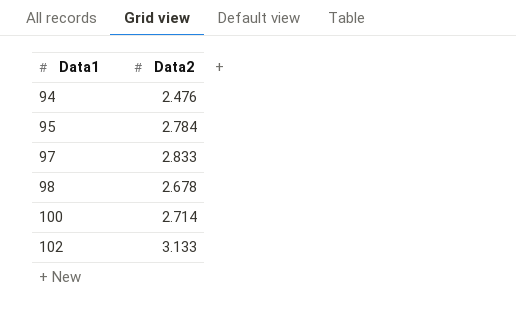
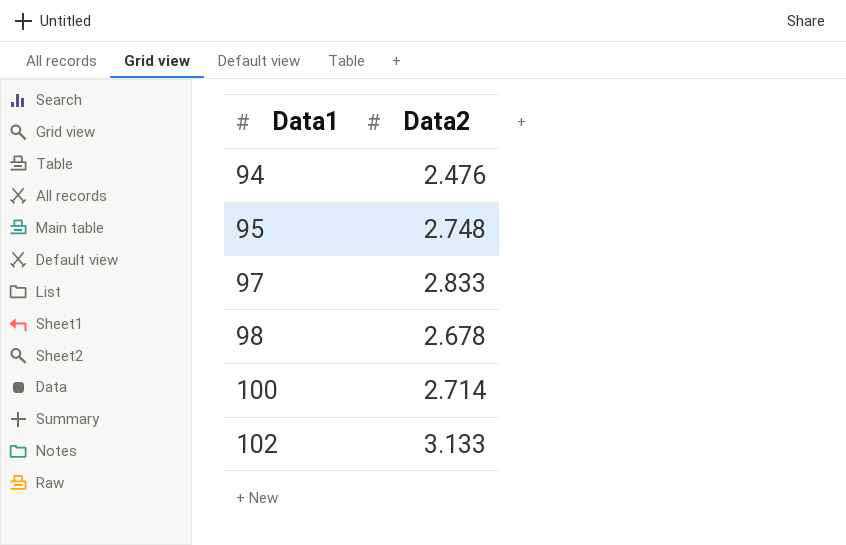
95 | Data2: 2.784 -> 2.748

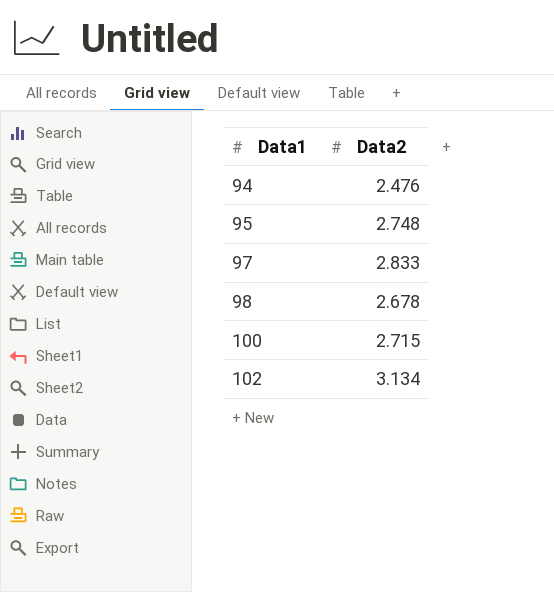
100 | Data2: 2.714 -> 2.715
102 | Data2: 3.133 -> 3.134

